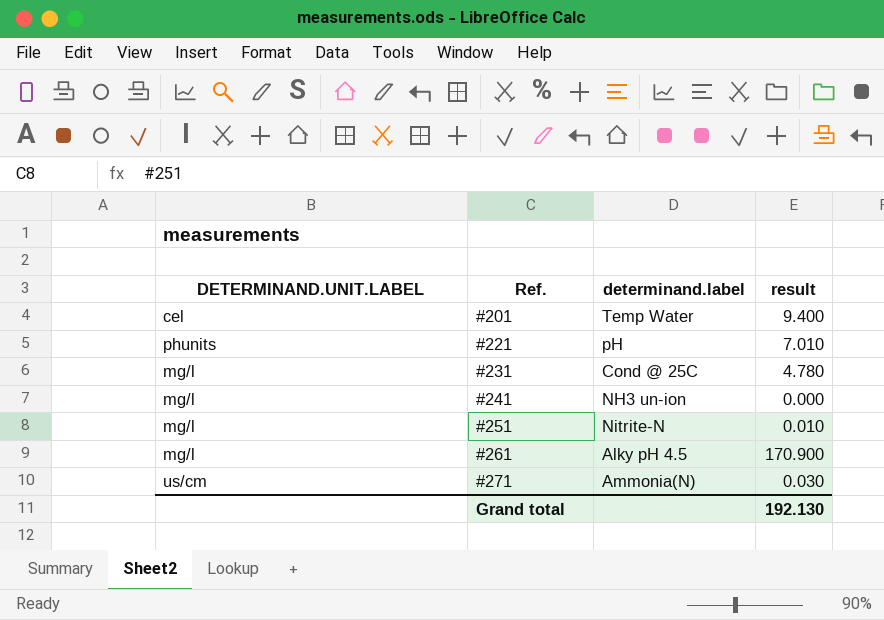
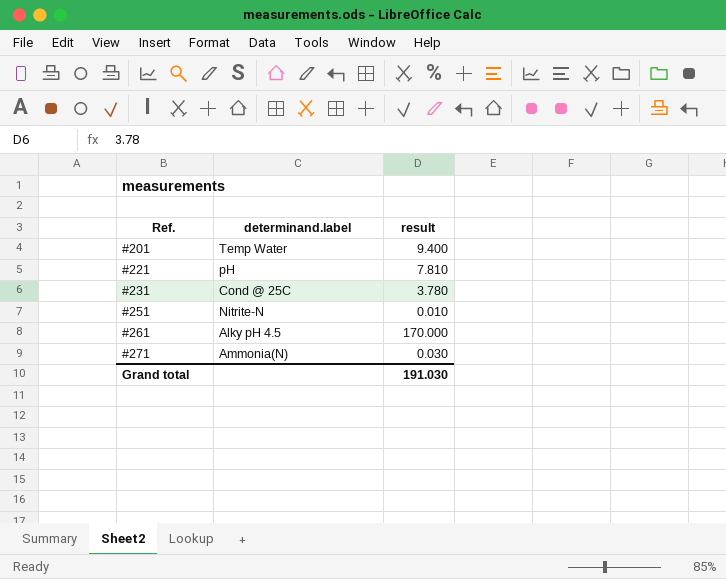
column DETERMINAND.UNIT.LABEL | position: 1 -> none
row #241: mg/l | NH3 un-ion | 0.000 -> none
#221 | result: 7.010 -> 7.810
#231 | result: 4.780 -> 3.780
#261 | result: 170.900 -> 170.000
Grand total | result: 192.130 -> 191.030

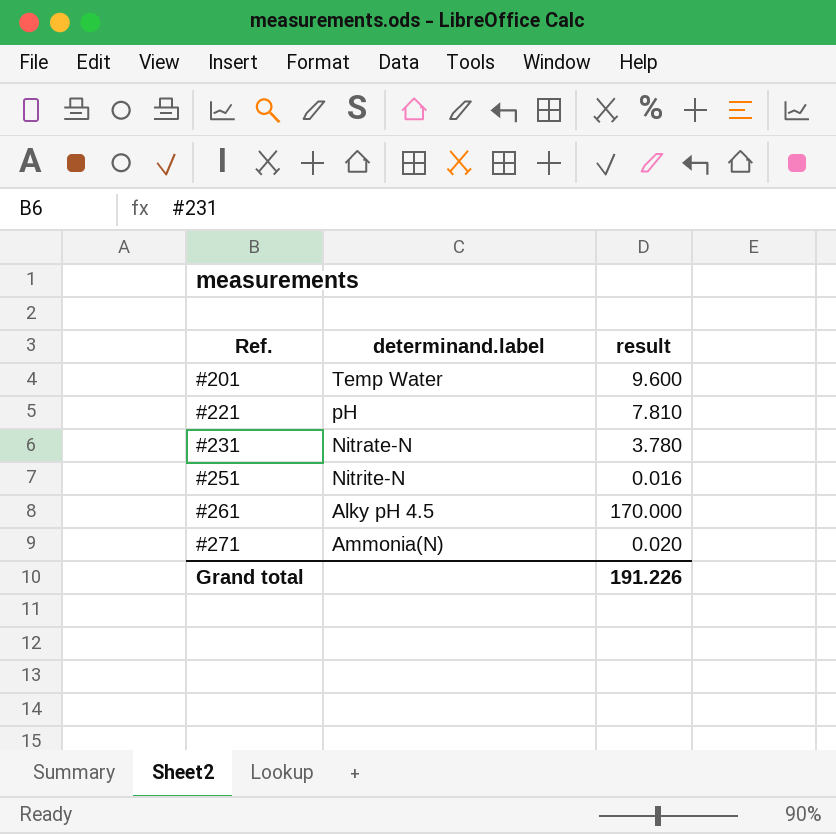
#201 | result: 9.400 -> 9.600
#231 | determinand.label: Cond @ 25C -> Nitrate-N
#251 | result: 0.010 -> 0.016
#271 | result: 0.030 -> 0.020
Grand total | result: 191.030 -> 191.226

